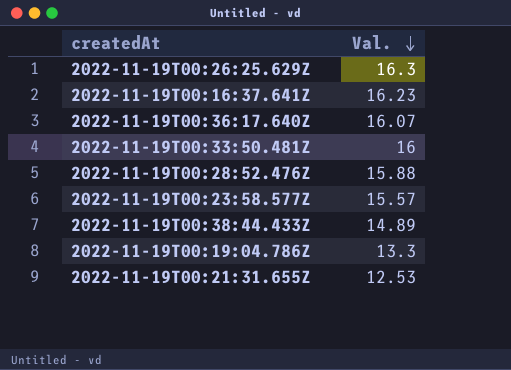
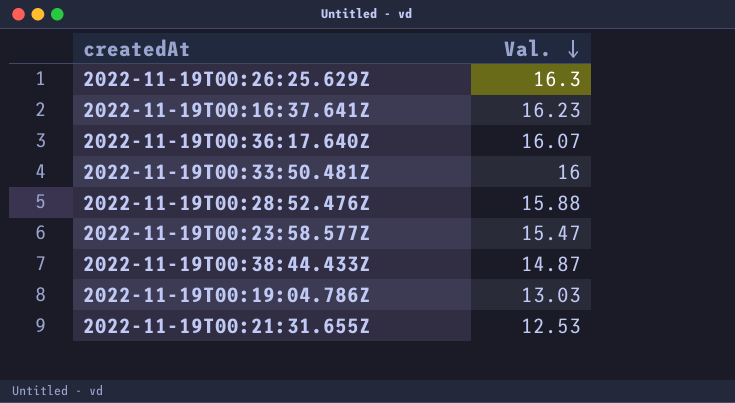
2022-11-19T00:23:58.577Z | Val.: 15.57 -> 15.47
2022-11-19T00:38:44.433Z | Val.: 14.89 -> 14.87
2022-11-19T00:19:04.786Z | Val.: 13.3 -> 13.03

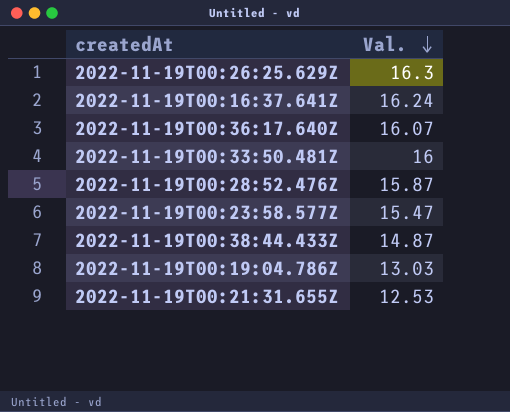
2022-11-19T00:16:37.641Z | Val.: 16.23 -> 16.24
2022-11-19T00:28:52.476Z | Val.: 15.88 -> 15.87

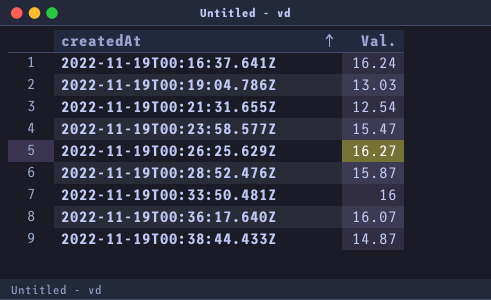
row order: Val. descending -> createdAt ascending
2022-11-19T00:21:31.655Z | Val.: 12.53 -> 12.54
2022-11-19T00:26:25.629Z | Val.: 16.3 -> 16.27

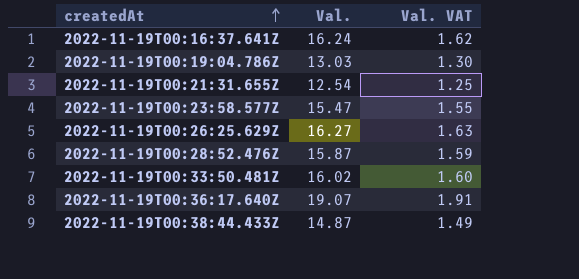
column Val. VAT | formula: none -> [Val.] * 0.1
2022-11-19T00:33:50.481Z | Val.: 16 -> 16.02
2022-11-19T00:36:17.640Z | Val.: 16.07 -> 19.07

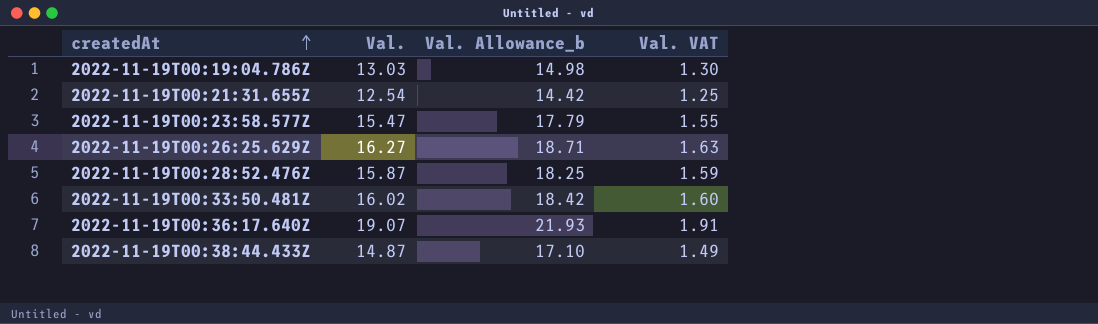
column Val. Allowance_b | formula: none -> [Val.] * 1.15
row 2022-11-19T00:16:37.641Z: 16.24 | 1.62 -> none

